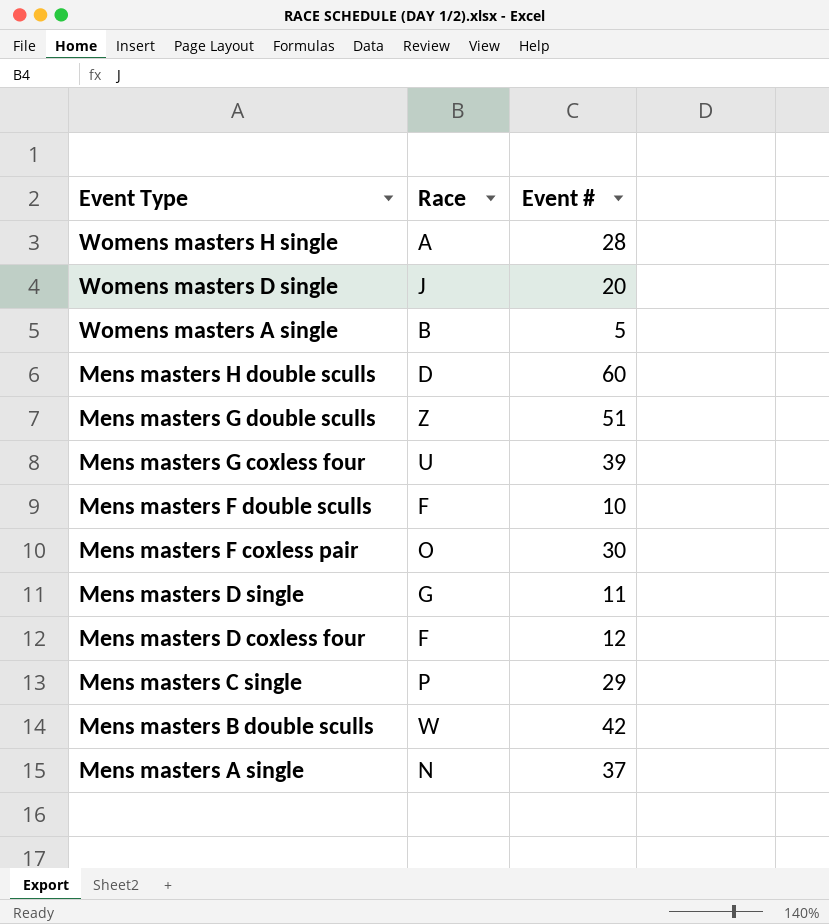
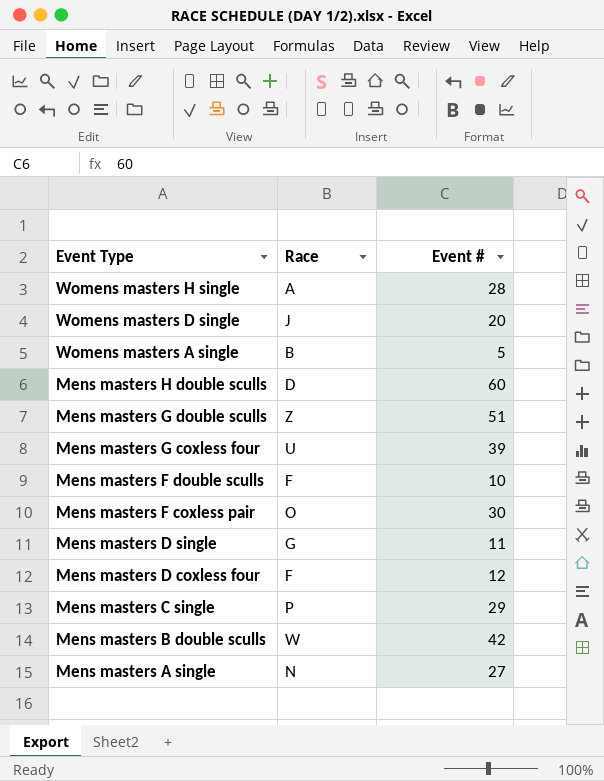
Mens masters A single | Event #: 37 -> 27

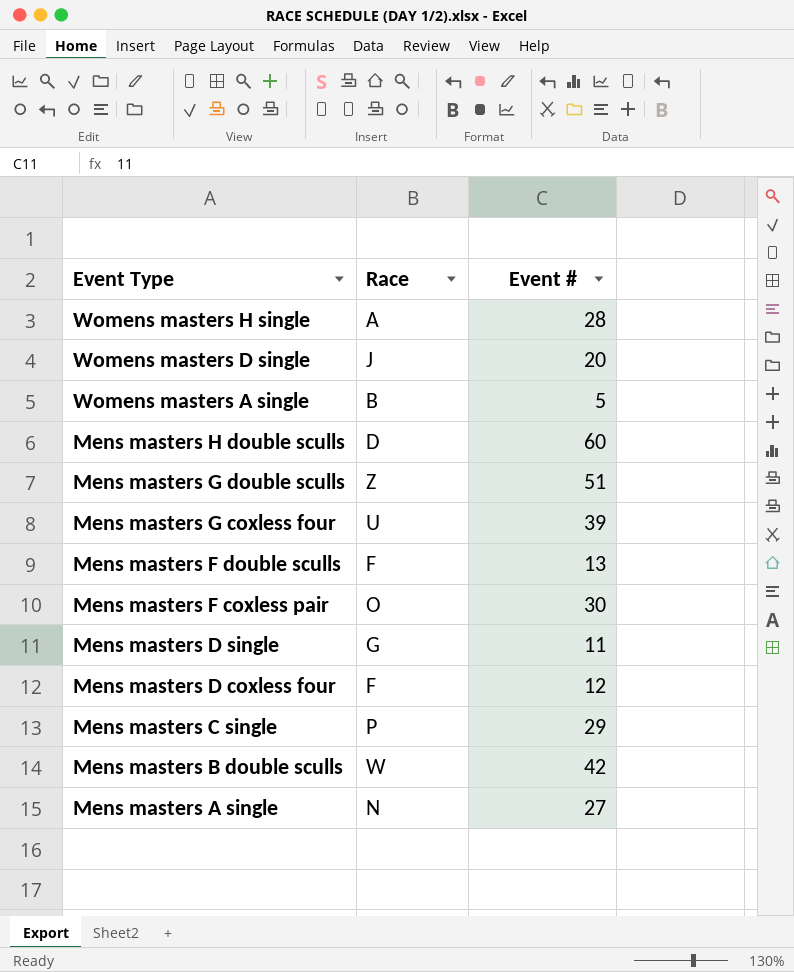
Mens masters F double sculls | Event #: 10 -> 13

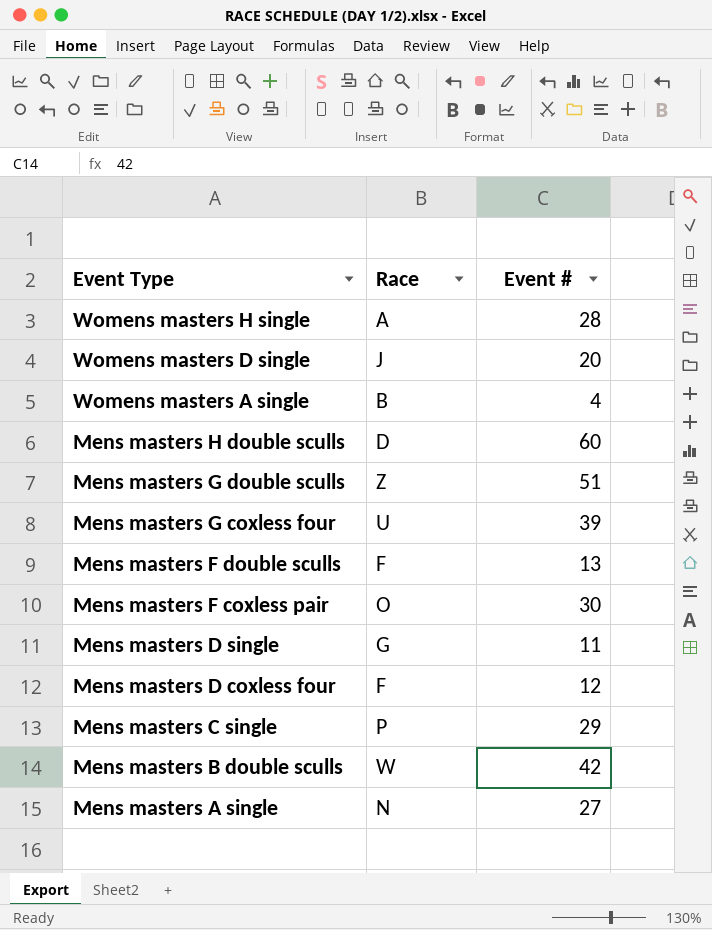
Womens masters A single | Event #: 5 -> 4

